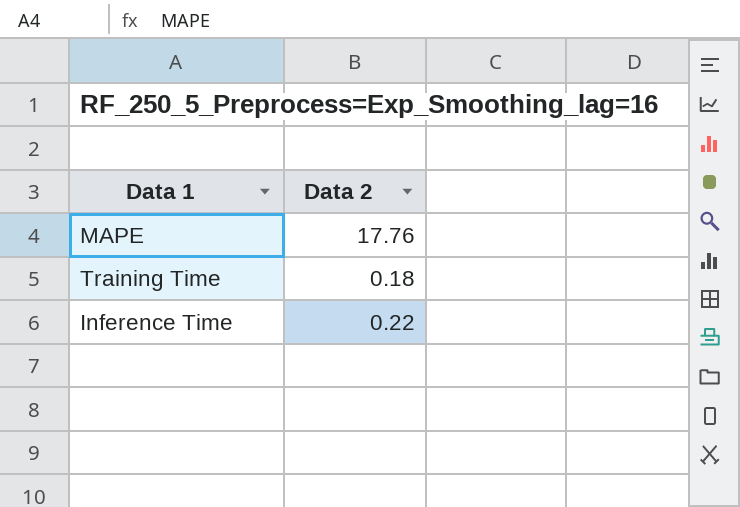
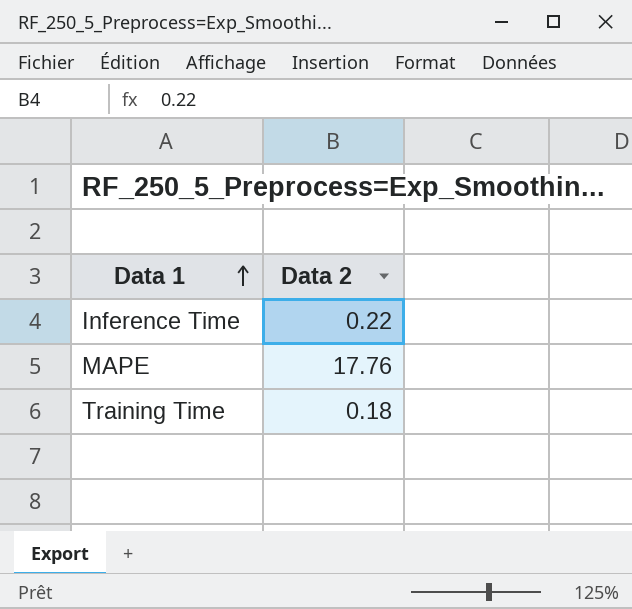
row order: none -> Data 1 ascending

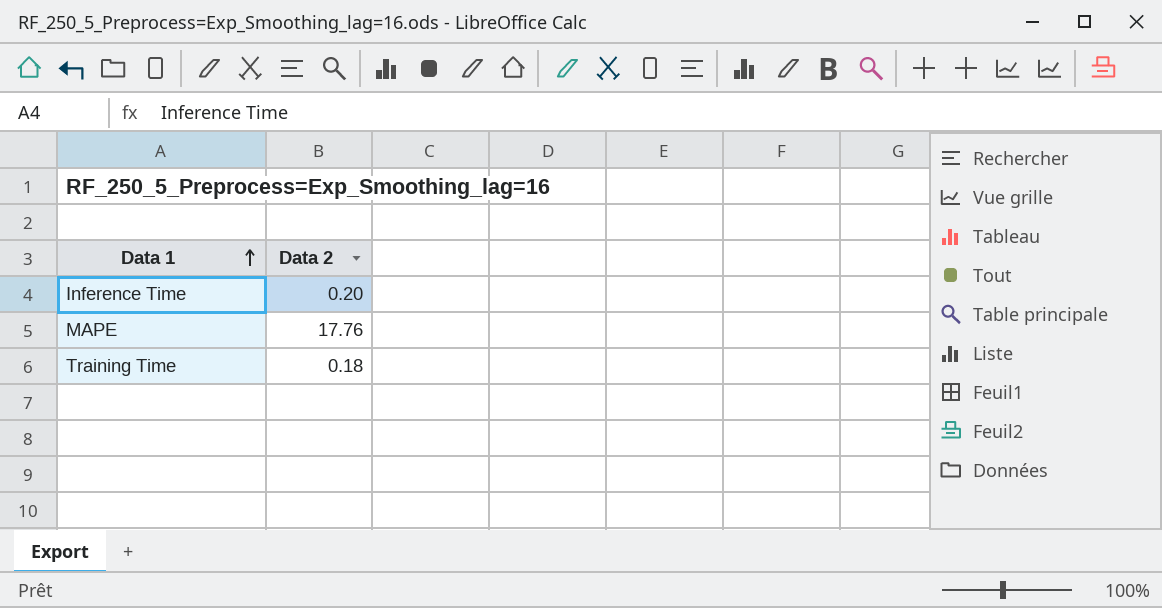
Inference Time | Data 2: 0.22 -> 0.20

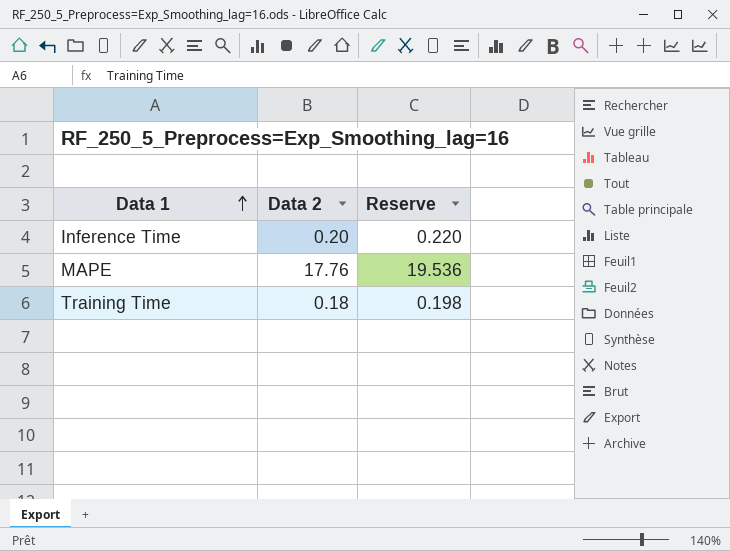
column Reserve | formula: none -> [Data 2] * 1.1

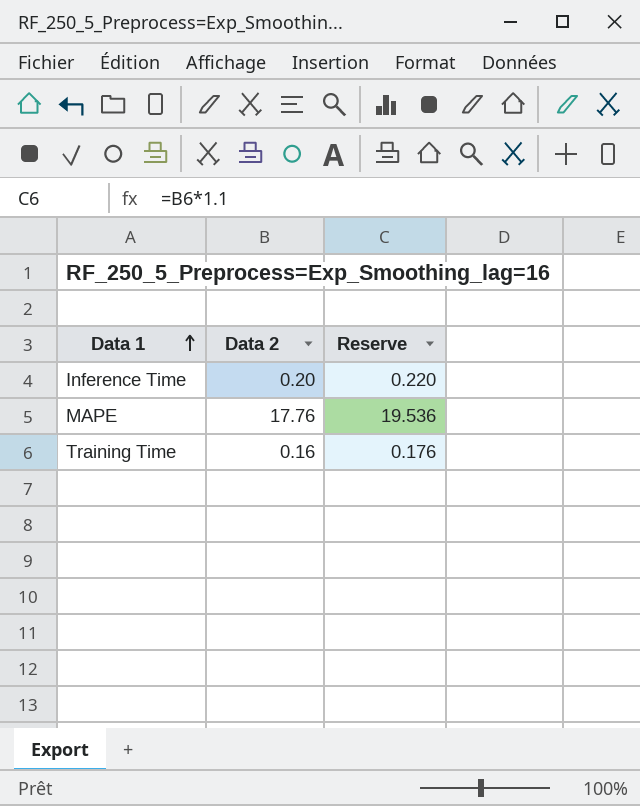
Training Time | Data 2: 0.18 -> 0.16
Training Time | Reserve: 0.198 -> 0.176

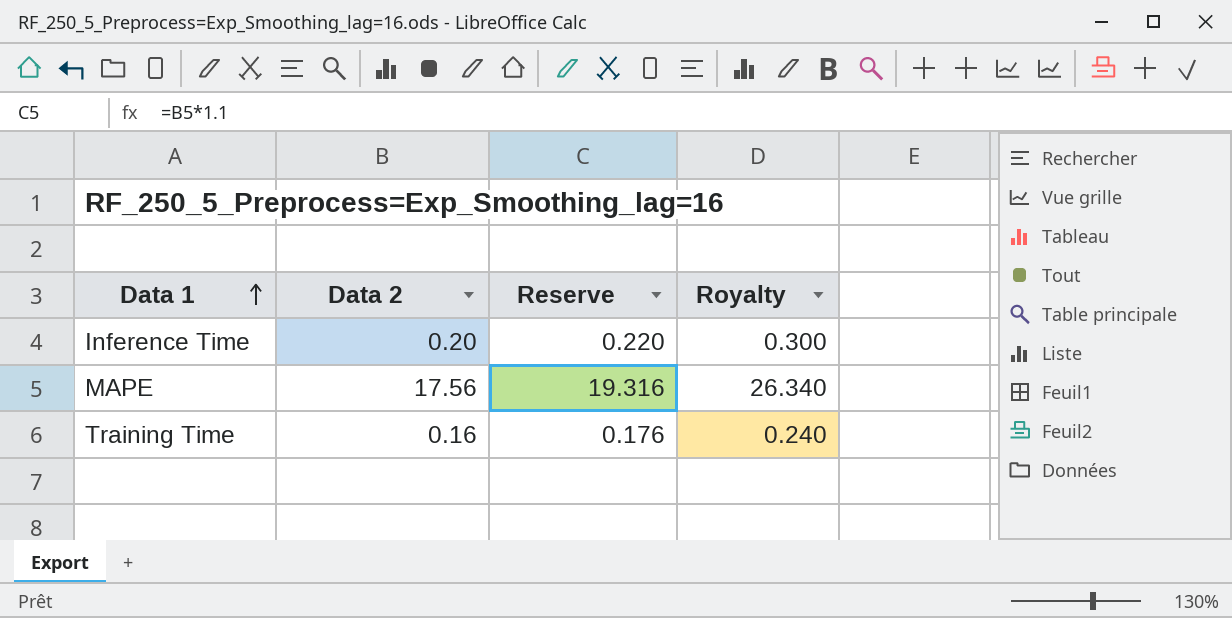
column Royalty | formula: none -> [Data 2] * 1.5
MAPE | Data 2: 17.76 -> 17.56
MAPE | Reserve: 19.536 -> 19.316

